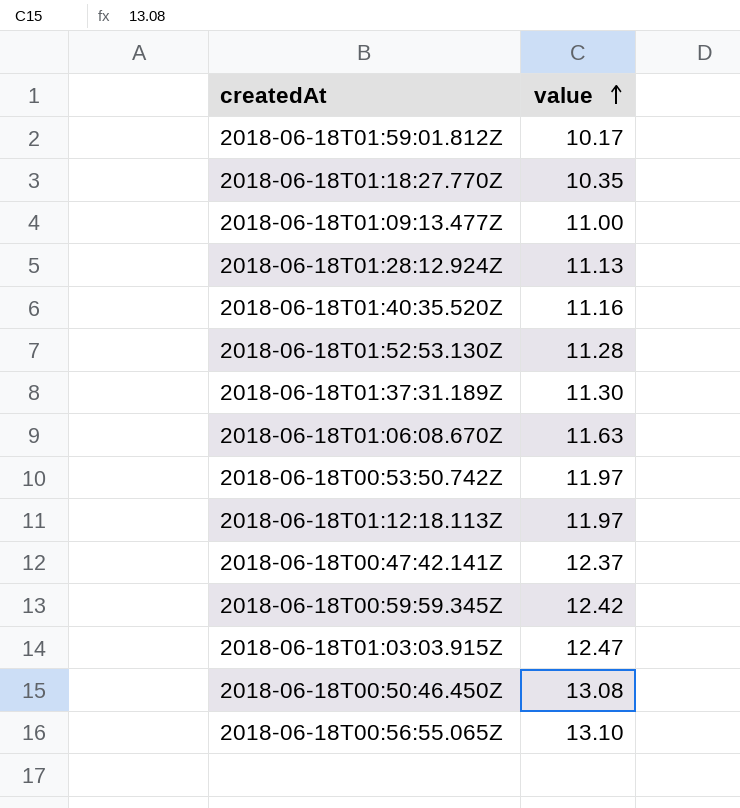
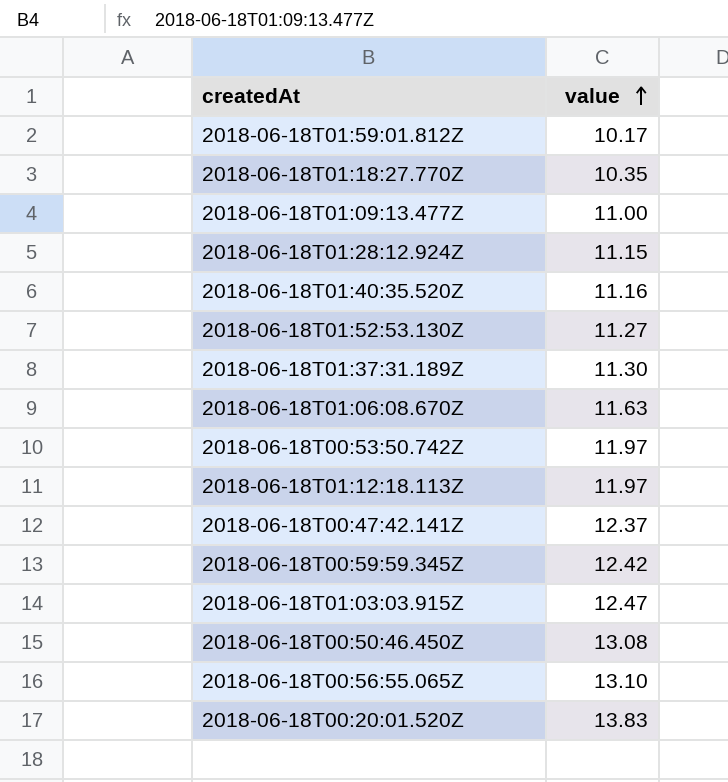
2018-06-18T01:28:12.924Z | value: 11.13 -> 11.15
2018-06-18T01:52:53.130Z | value: 11.28 -> 11.27
row 2018-06-18T00:20:01.520Z: none -> 13.83

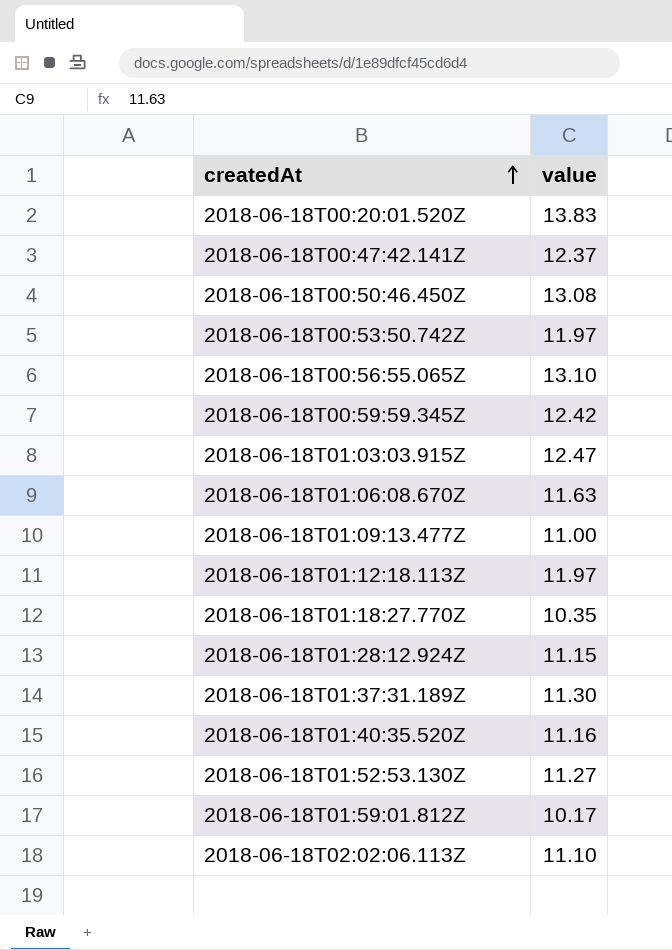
row order: value ascending -> createdAt ascending
row 2018-06-18T02:02:06.113Z: none -> 11.10

